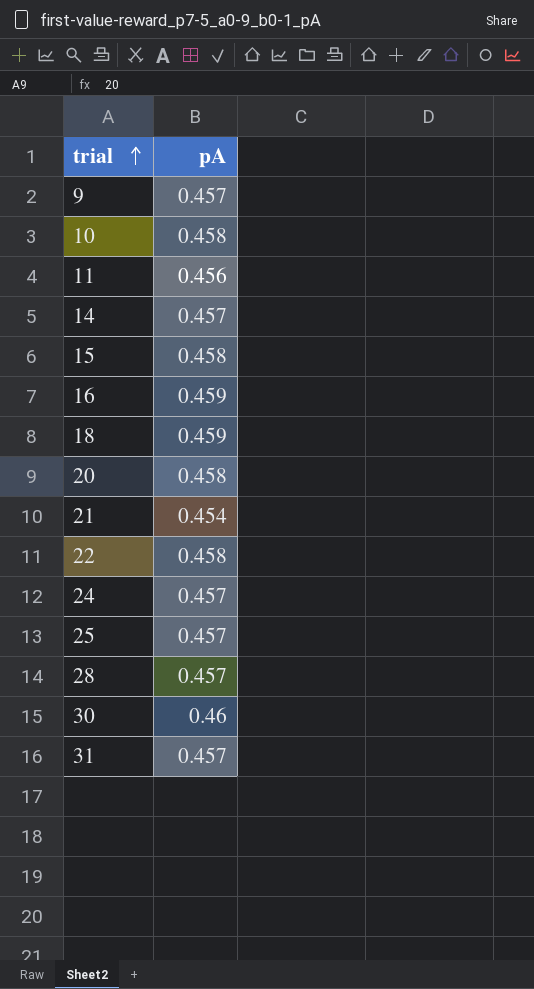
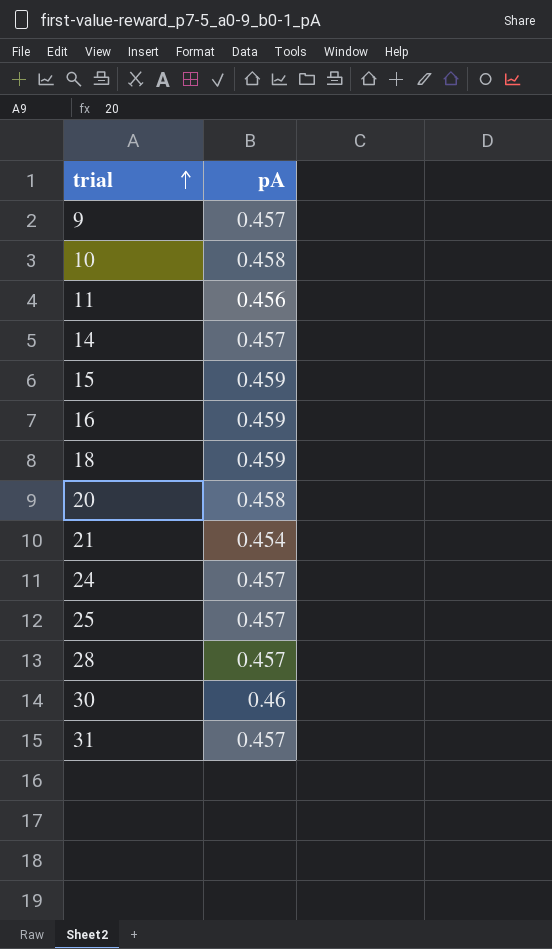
row 22: 0.458 -> none
15 | pA: 0.458 -> 0.459

